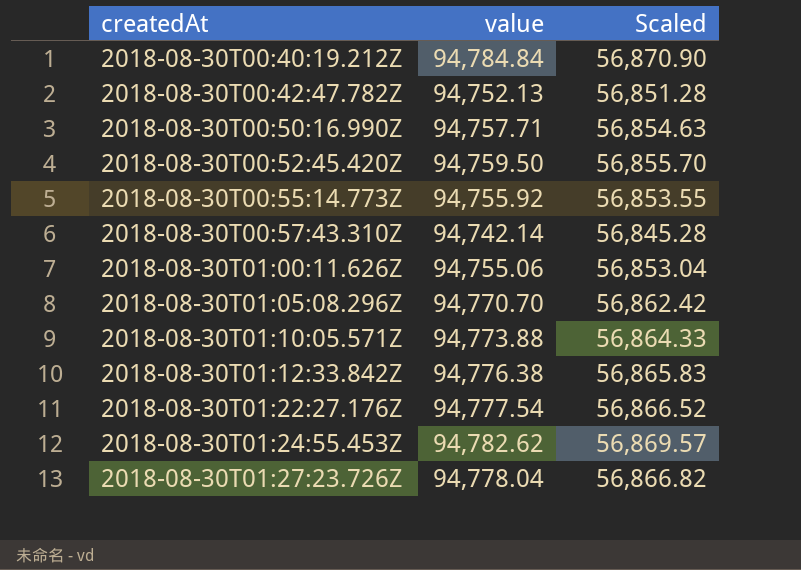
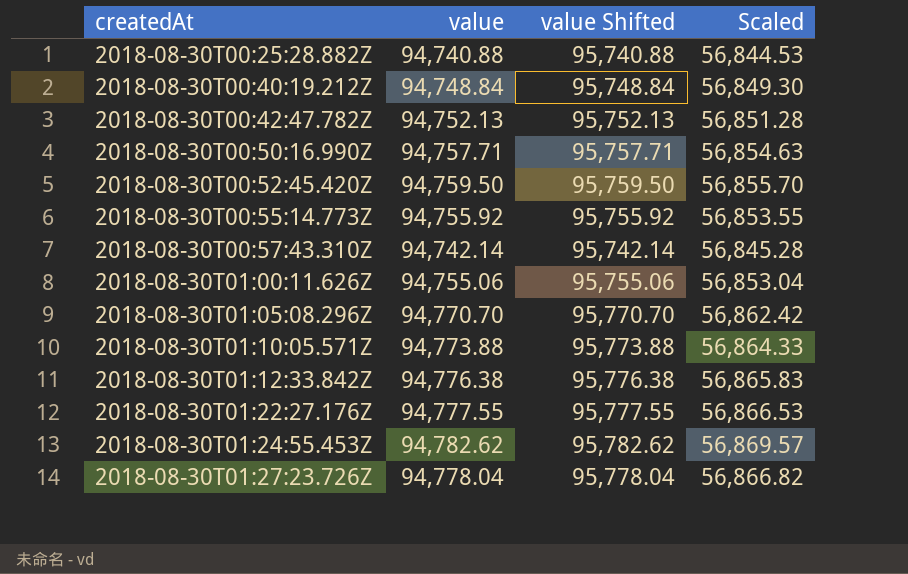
column value Shifted | formula: none -> [value] + 1000
row 2018-08-30T00:25:28.882Z: none -> 94,740.88 | 95,740.88 | 56,844.53
2018-08-30T00:40:19.212Z | value: 94,784.84 -> 94,748.84
2018-08-30T00:40:19.212Z | Scaled: 56,870.90 -> 56,849.30
2018-08-30T01:22:27.176Z | value: 94,777.54 -> 94,777.55
2018-08-30T01:22:27.176Z | Scaled: 56,866.52 -> 56,866.53

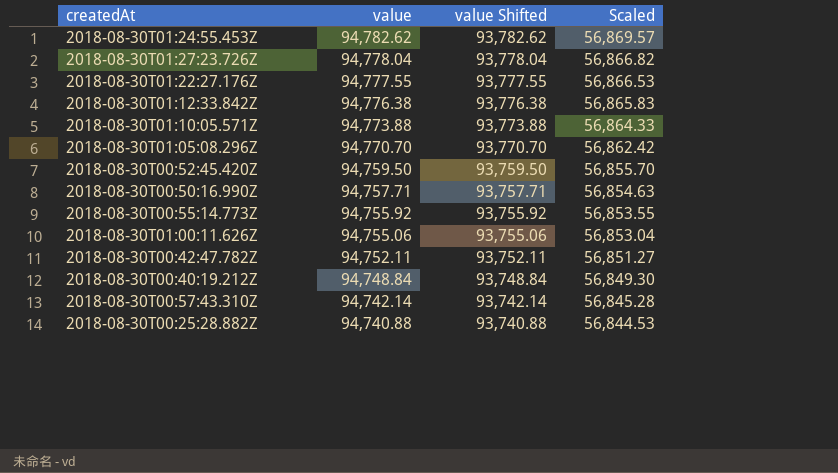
row order: createdAt ascending -> value descending
column value Shifted | formula: [value] + 1000 -> [value] - 1000
2018-08-30T00:42:47.782Z | value: 94,752.13 -> 94,752.11
2018-08-30T00:42:47.782Z | Scaled: 56,851.28 -> 56,851.27

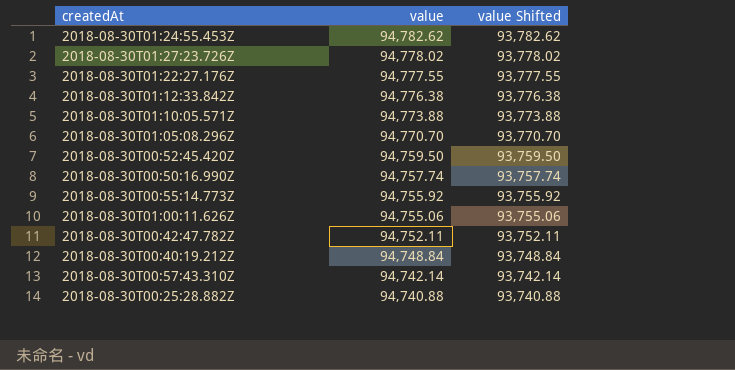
column Scaled | formula: [value] * 0.6 -> none
2018-08-30T01:27:23.726Z | value: 94,778.04 -> 94,778.02
2018-08-30T01:27:23.726Z | value Shifted: 93,778.04 -> 93,778.02
2018-08-30T00:50:16.990Z | value: 94,757.71 -> 94,757.74
2018-08-30T00:50:16.990Z | value Shifted: 93,757.71 -> 93,757.74

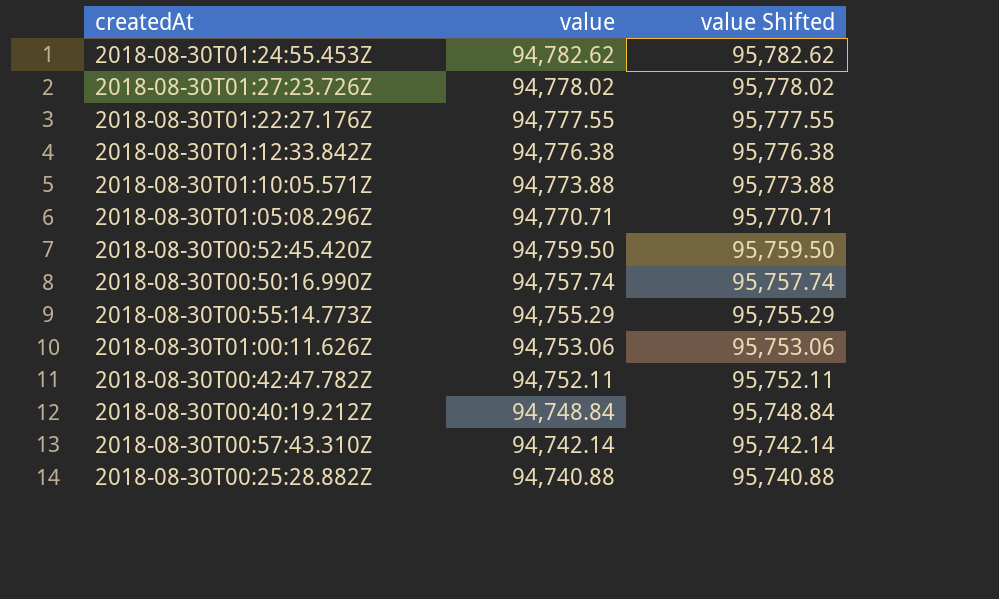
column value Shifted | formula: [value] - 1000 -> [value] + 1000
2018-08-30T01:05:08.296Z | value: 94,770.70 -> 94,770.71
2018-08-30T00:55:14.773Z | value: 94,755.92 -> 94,755.29
2018-08-30T01:00:11.626Z | value: 94,755.06 -> 94,753.06

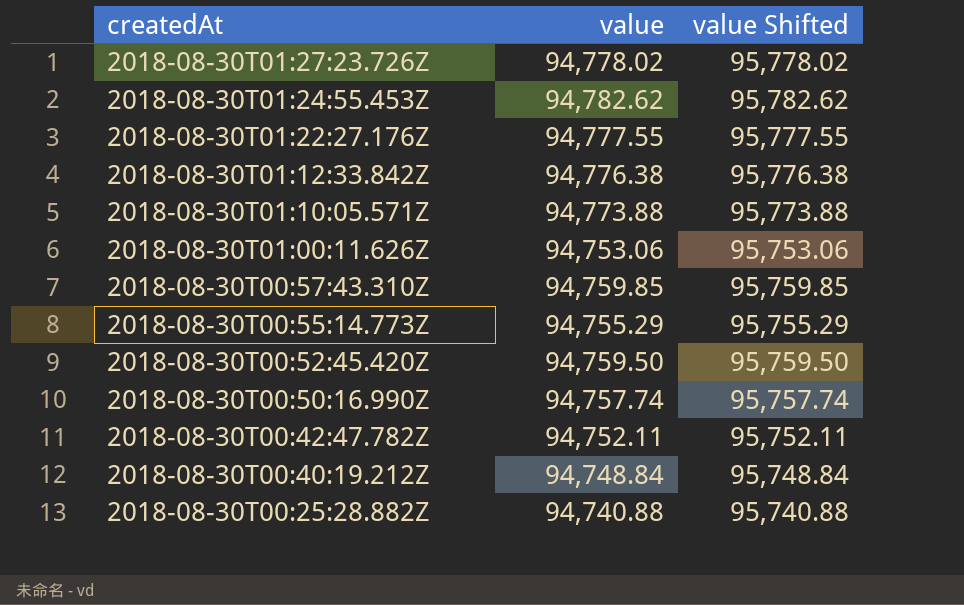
row order: value descending -> createdAt descending
row 2018-08-30T01:05:08.296Z: 94,770.71 | 95,770.71 -> none
2018-08-30T00:57:43.310Z | value: 94,742.14 -> 94,759.85
2018-08-30T00:57:43.310Z | value Shifted: 95,742.14 -> 95,759.85

